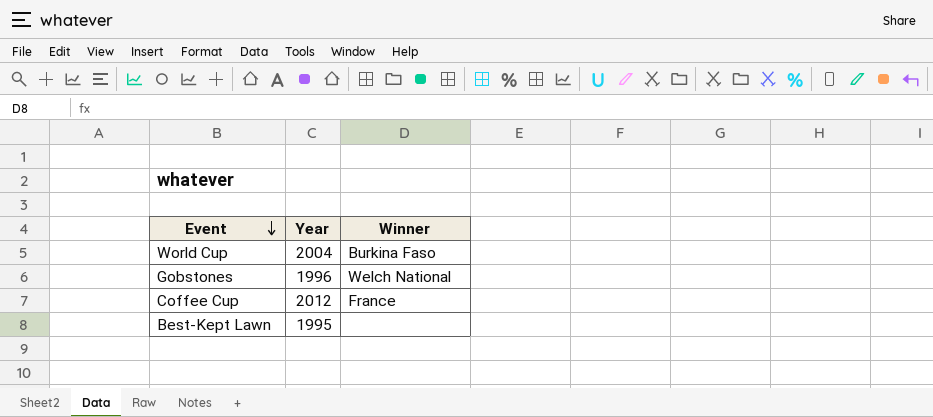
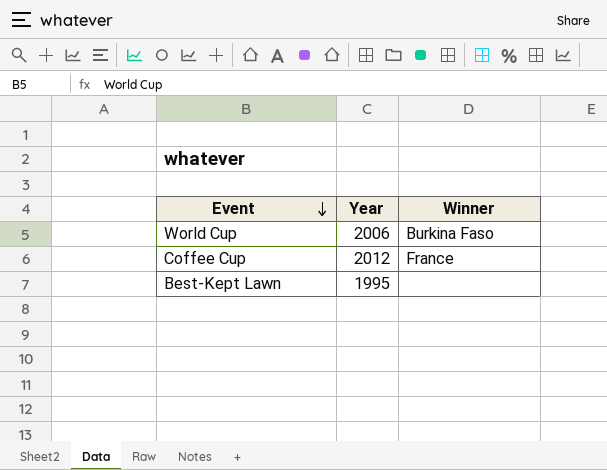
row Gobstones: 1996 | Welch National -> none
World Cup | Year: 2004 -> 2006

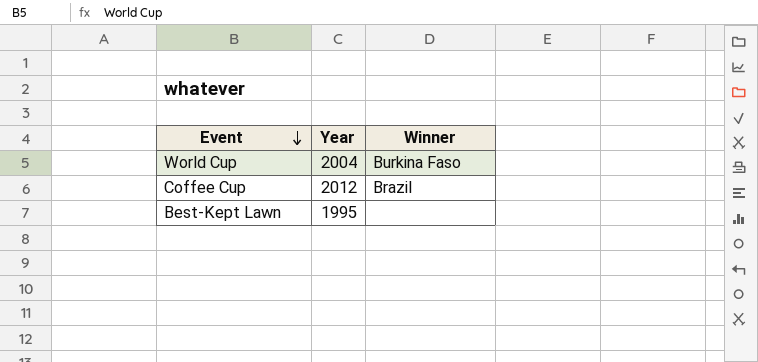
World Cup | Year: 2006 -> 2004
Coffee Cup | Winner: France -> Brazil

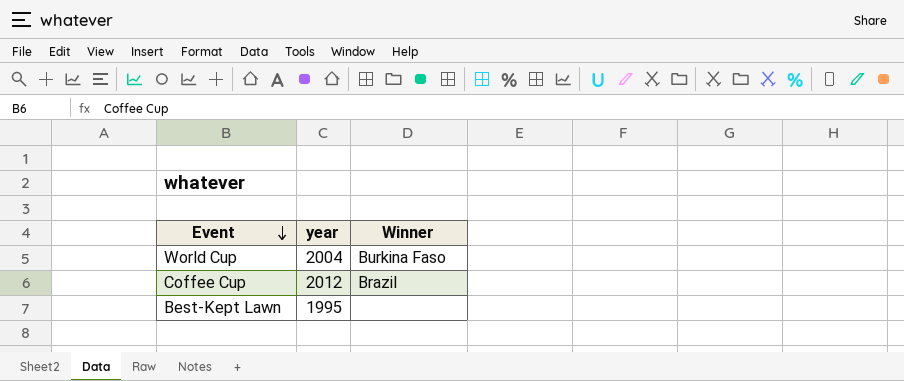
column name: Year -> year

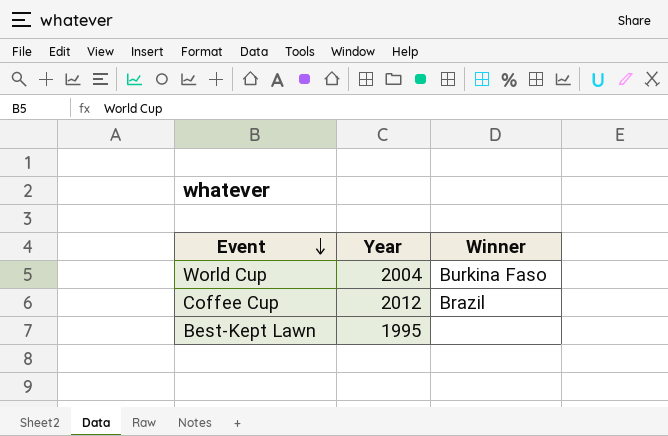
column name: year -> Year

